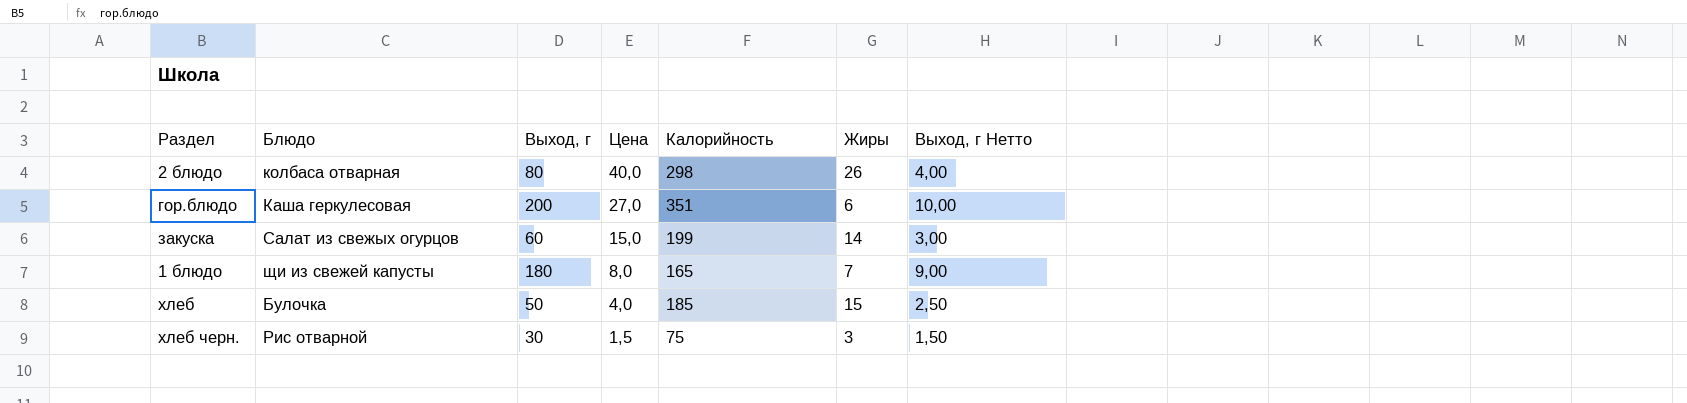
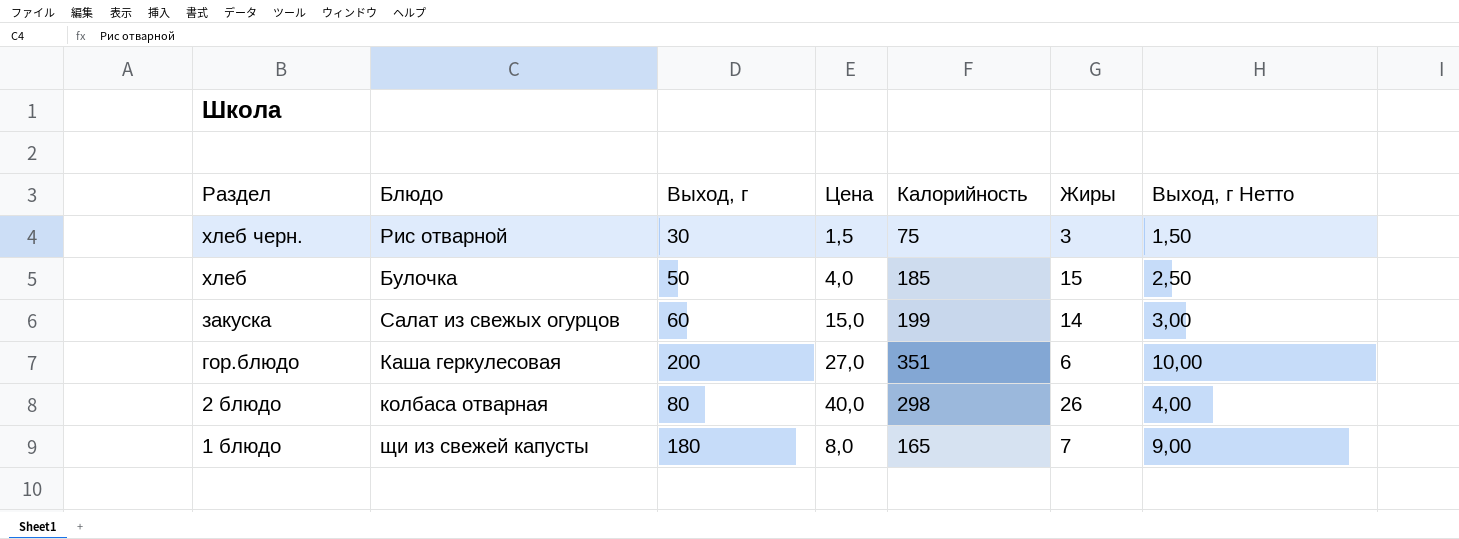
row order: Цена descending -> Раздел descending

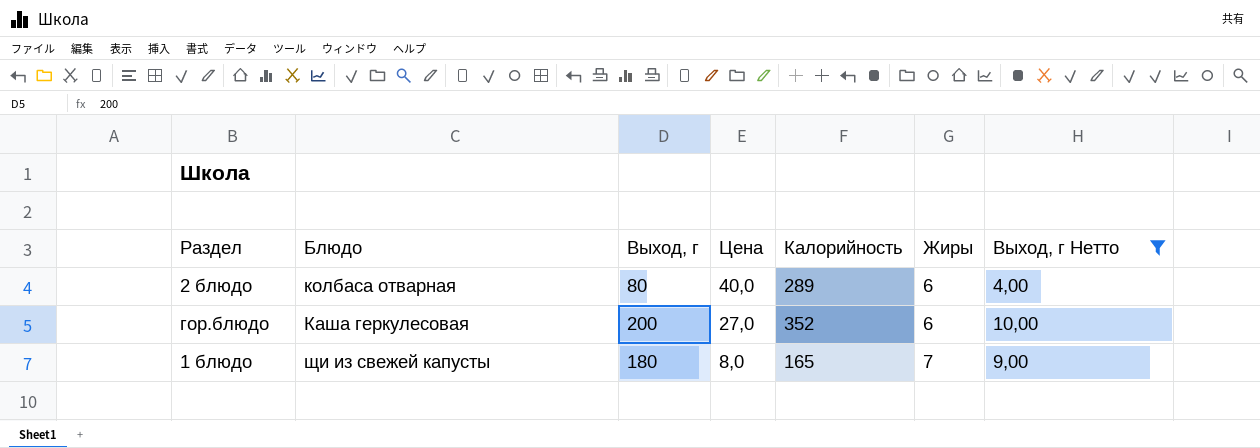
filter: none -> Выход, г Нетто >= 4,00
row order: Раздел descending -> Цена descending
2 блюдо | Калорийность: 298 -> 289
2 блюдо | Жиры: 26 -> 6
гор.блюдо | Калорийность: 351 -> 352

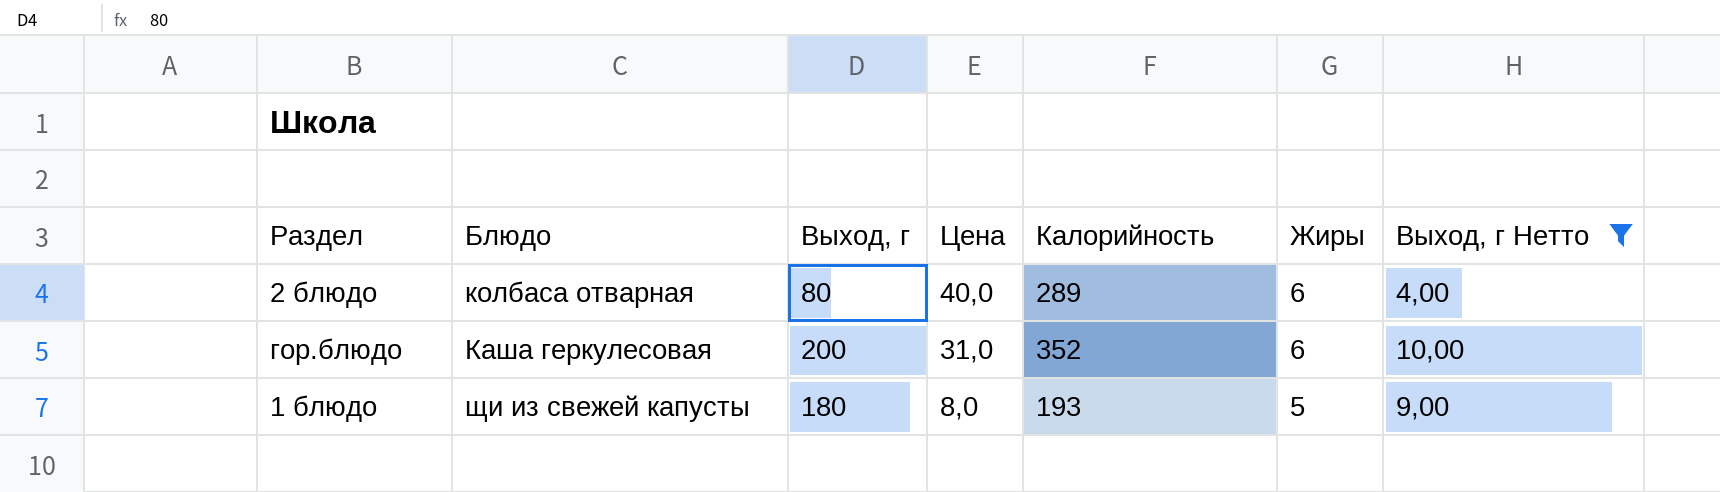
гор.блюдо | Цена: 27,0 -> 31,0
1 блюдо | Калорийность: 165 -> 193
1 блюдо | Жиры: 7 -> 5

